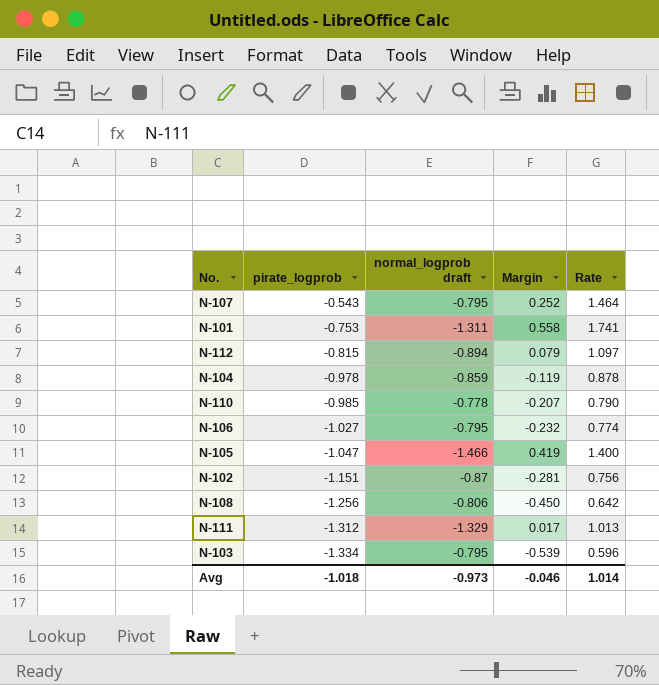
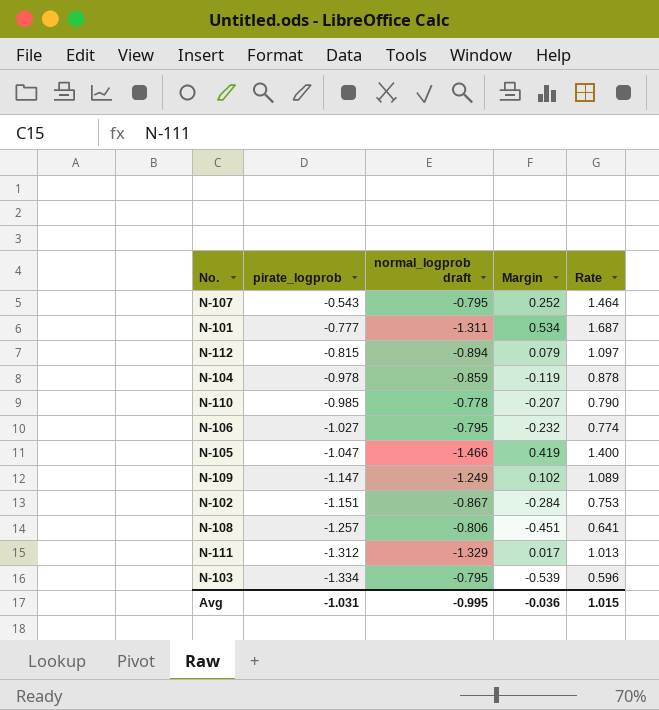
N-101 | pirate_logprob: -0.753 -> -0.777
N-101 | Margin: 0.558 -> 0.534
N-101 | Rate: 1.741 -> 1.687
row N-109: none -> -1.147 | -1.249 | 0.102 | 1.089
N-102 | normal_logprob draft: -0.87 -> -0.867
N-102 | Margin: -0.281 -> -0.284
N-102 | Rate: 0.756 -> 0.753
N-108 | pirate_logprob: -1.256 -> -1.257
N-108 | Margin: -0.450 -> -0.451
N-108 | Rate: 0.642 -> 0.641
Avg | pirate_logprob: -1.018 -> -1.031
Avg | normal_logprob draft: -0.973 -> -0.995
Avg | Margin: -0.046 -> -0.036
Avg | Rate: 1.014 -> 1.015

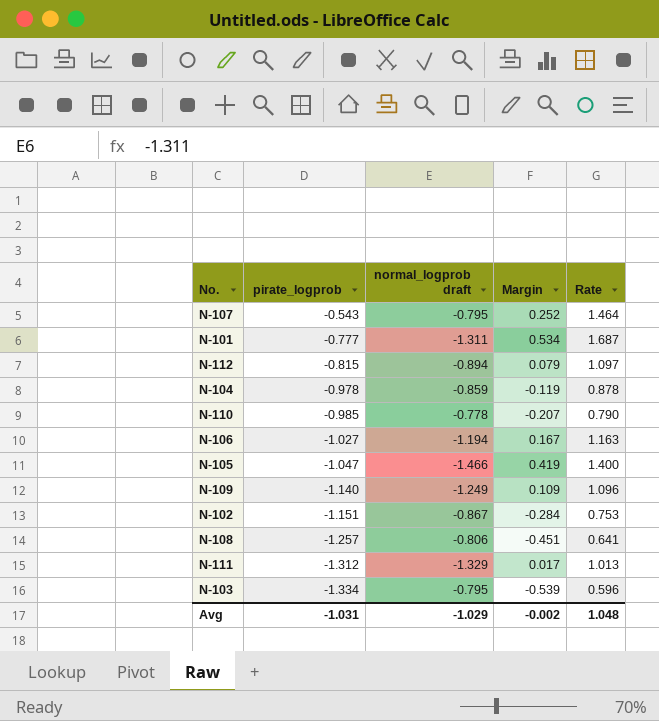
N-106 | normal_logprob draft: -0.795 -> -1.194
N-106 | Margin: -0.232 -> 0.167
N-106 | Rate: 0.774 -> 1.163
N-109 | pirate_logprob: -1.147 -> -1.140
N-109 | Margin: 0.102 -> 0.109
N-109 | Rate: 1.089 -> 1.096
Avg | normal_logprob draft: -0.995 -> -1.029
Avg | Margin: -0.036 -> -0.002
Avg | Rate: 1.015 -> 1.048

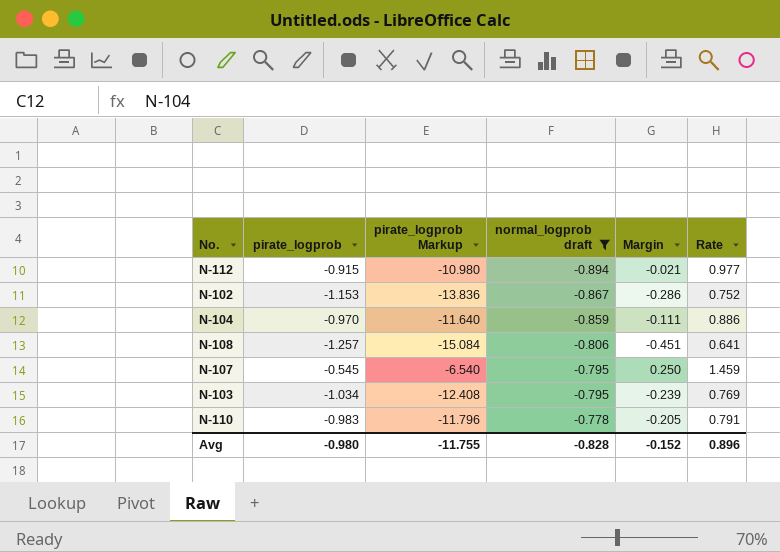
filter: none -> normal_logprob draft >= -0.894
row order: pirate_logprob descending -> normal_logprob draft ascending
column pirate_logprob Markup | formula: none -> [pirate_logprob] * 12
N-112 | pirate_logprob: -0.815 -> -0.915
N-112 | Margin: 0.079 -> -0.021
N-112 | Rate: 1.097 -> 0.977
N-102 | pirate_logprob: -1.151 -> -1.153
N-102 | Margin: -0.284 -> -0.286
N-102 | Rate: 0.753 -> 0.752
N-104 | pirate_logprob: -0.978 -> -0.970
N-104 | Margin: -0.119 -> -0.111
N-104 | Rate: 0.878 -> 0.886
N-107 | pirate_logprob: -0.543 -> -0.545
N-107 | Margin: 0.252 -> 0.250
N-107 | Rate: 1.464 -> 1.459
N-103 | pirate_logprob: -1.334 -> -1.034
N-103 | Margin: -0.539 -> -0.239
N-103 | Rate: 0.596 -> 0.769
N-110 | pirate_logprob: -0.985 -> -0.983
N-110 | Margin: -0.207 -> -0.205
N-110 | Rate: 0.790 -> 0.791
Avg | pirate_logprob: -1.031 -> -0.980
Avg | normal_logprob draft: -1.029 -> -0.828
Avg | Margin: -0.002 -> -0.152
Avg | Rate: 1.048 -> 0.896

